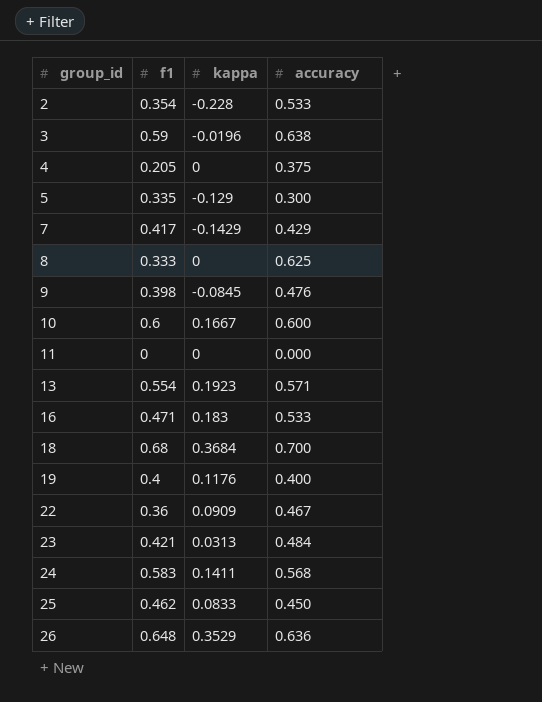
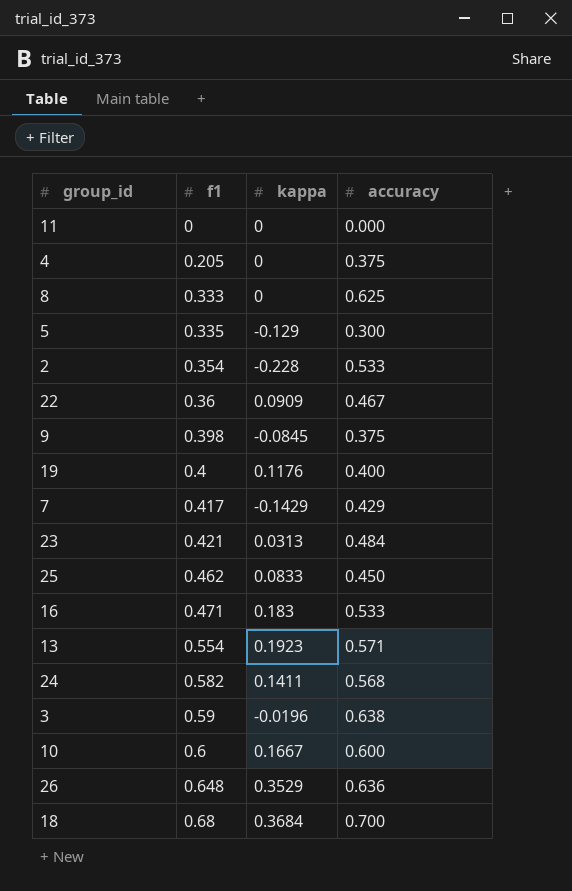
row order: group_id ascending -> f1 ascending
9 | accuracy: 0.476 -> 0.375
24 | f1: 0.583 -> 0.582

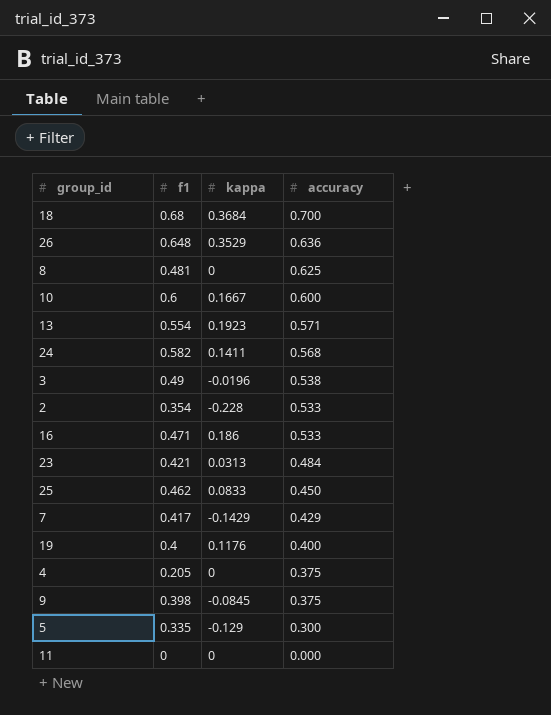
row order: f1 ascending -> accuracy descending
row 22: 0.36 | 0.0909 | 0.467 -> none
8 | f1: 0.333 -> 0.481
3 | f1: 0.59 -> 0.49
3 | accuracy: 0.638 -> 0.538
16 | kappa: 0.183 -> 0.186

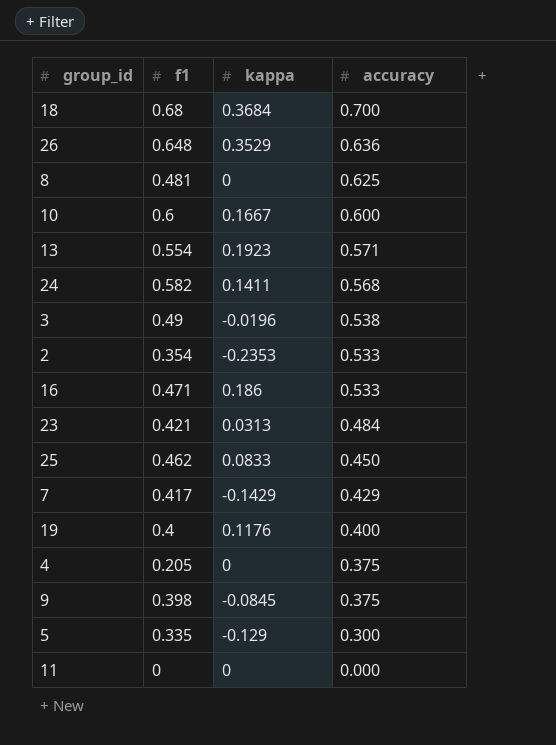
2 | kappa: -0.228 -> -0.2353

